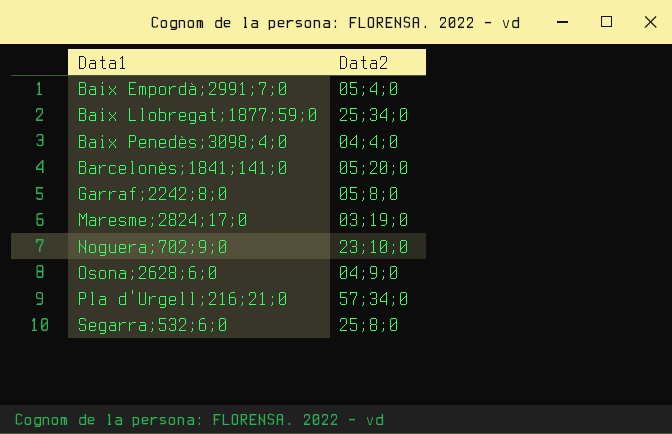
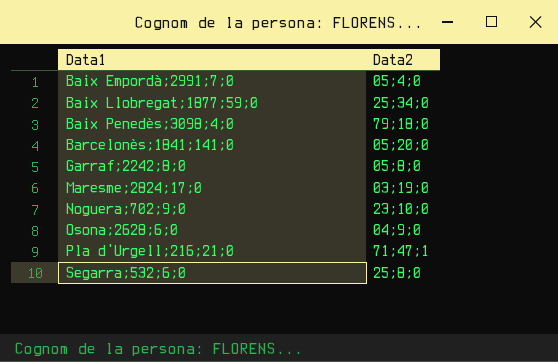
Baix Penedès;3098;4;0 | Data2: 04;4;0 -> 79;18;0
Pla d'Urgell;216;21;0 | Data2: 57;34;0 -> 71;47;1

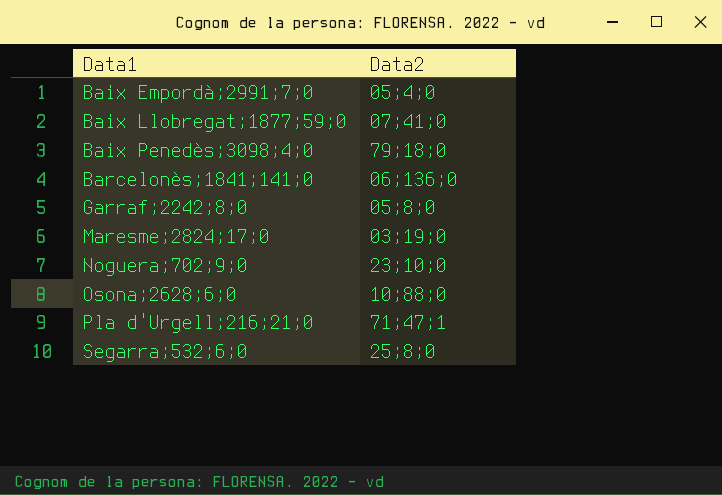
Baix Llobregat;1877;59;0 | Data2: 25;34;0 -> 07;41;0
Barcelonès;1841;141;0 | Data2: 05;20;0 -> 06;136;0
Osona;2628;6;0 | Data2: 04;9;0 -> 10;88;0

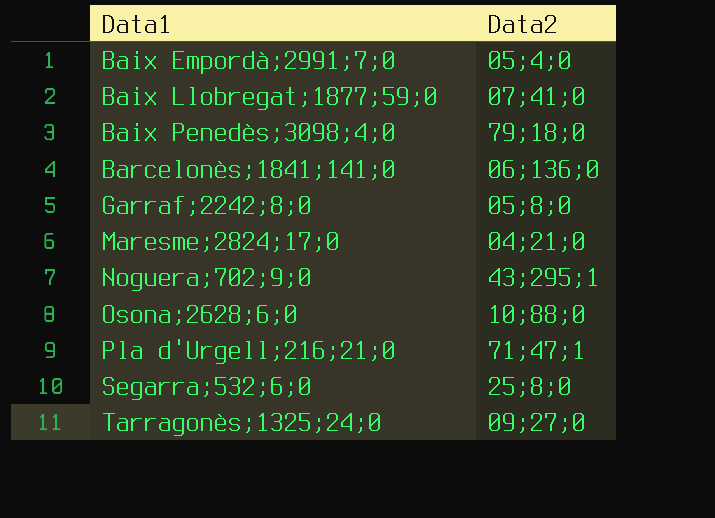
Maresme;2824;17;0 | Data2: 03;19;0 -> 04;21;0
Noguera;702;9;0 | Data2: 23;10;0 -> 43;295;1
row Tarragonès;1325;24;0: none -> 09;27;0

